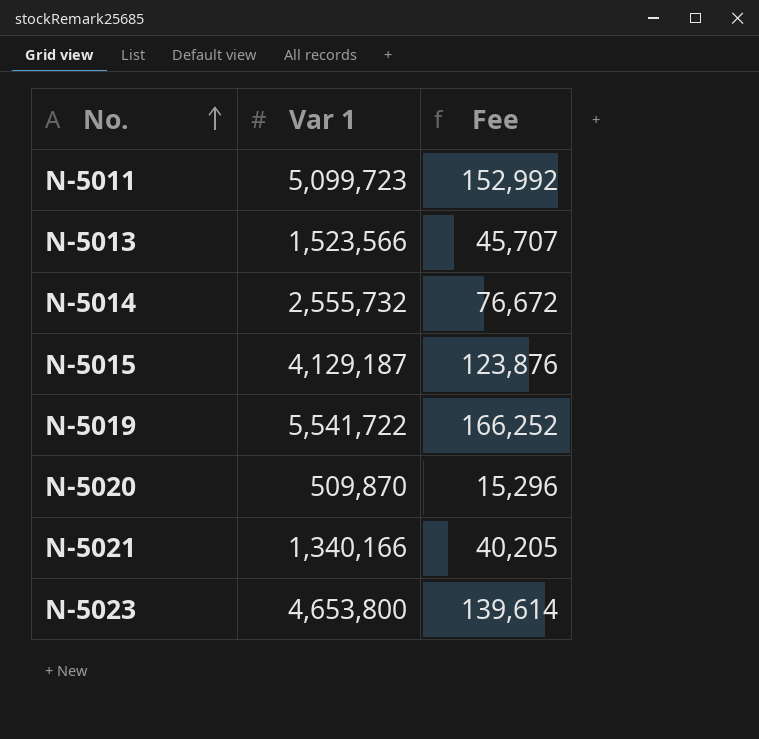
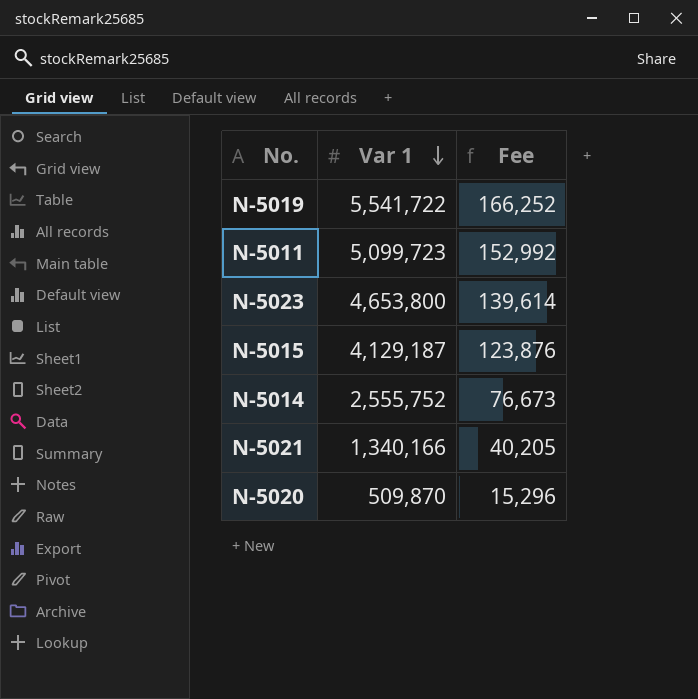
row order: No. ascending -> Var 1 descending
row N-5013: 1,523,566 | 45,707 -> none
N-5014 | Var 1: 2,555,732 -> 2,555,752
N-5014 | Fee: 76,672 -> 76,673

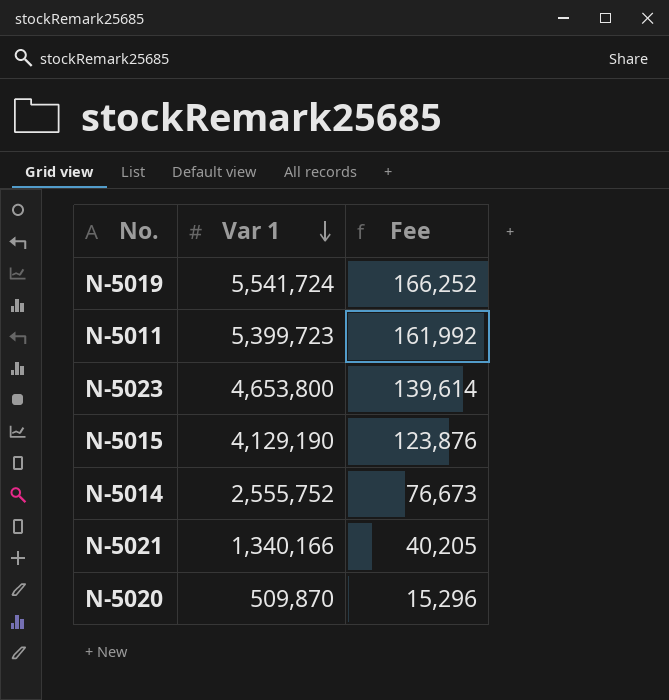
N-5019 | Var 1: 5,541,722 -> 5,541,724
N-5011 | Var 1: 5,099,723 -> 5,399,723
N-5011 | Fee: 152,992 -> 161,992
N-5015 | Var 1: 4,129,187 -> 4,129,190

